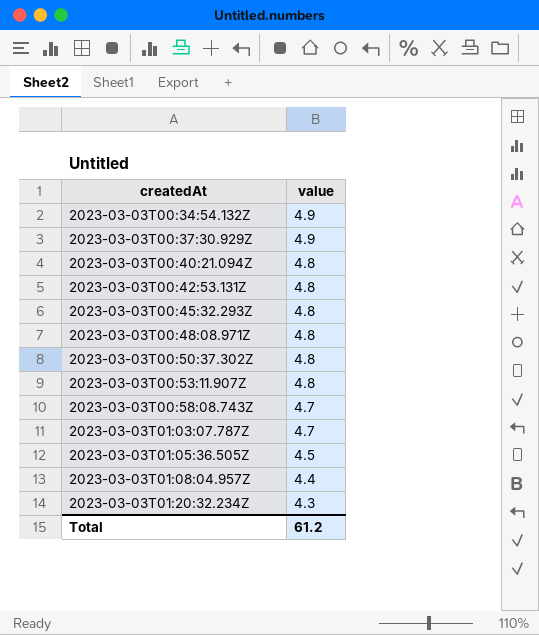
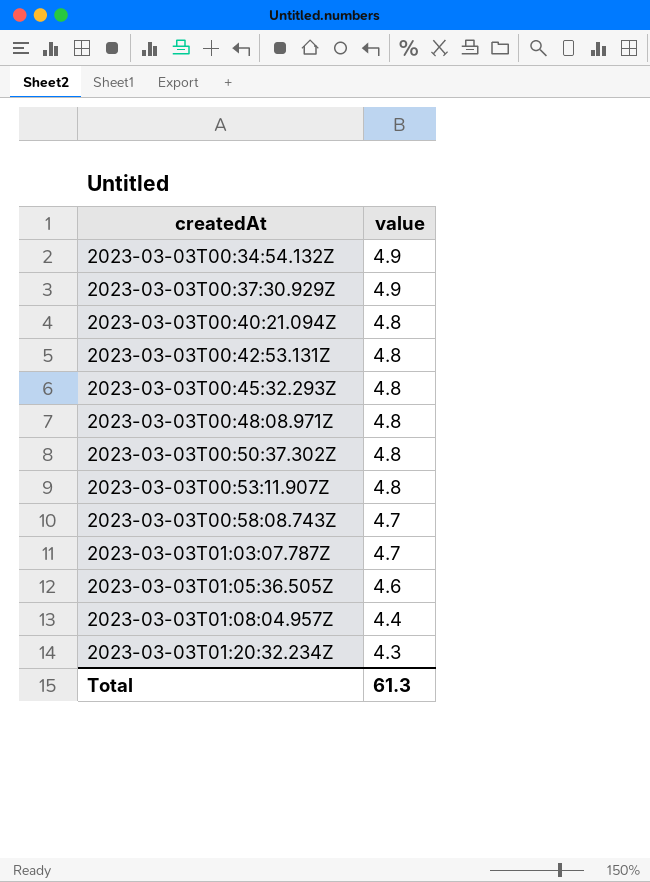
2023-03-03T01:05:36.505Z | value: 4.5 -> 4.6
Total | value: 61.2 -> 61.3

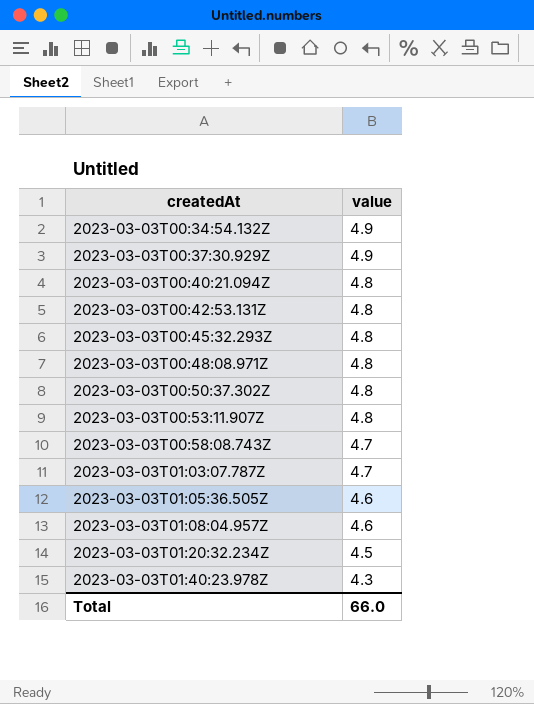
2023-03-03T01:08:04.957Z | value: 4.4 -> 4.6
2023-03-03T01:20:32.234Z | value: 4.3 -> 4.5
row 2023-03-03T01:40:23.978Z: none -> 4.3
Total | value: 61.3 -> 66.0

